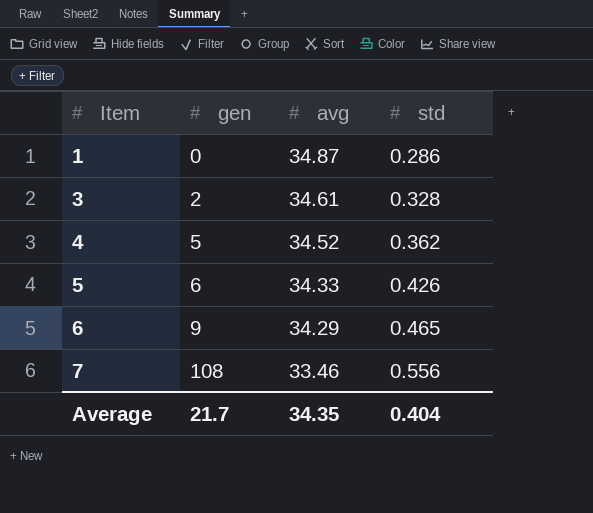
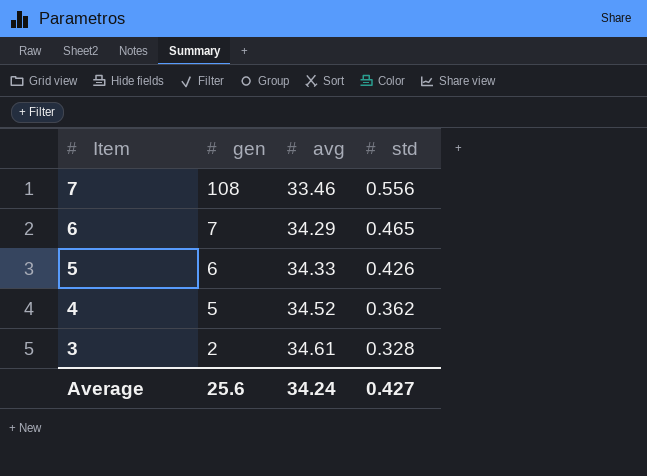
row order: Item ascending -> Item descending
row 1: 0 | 34.87 | 0.286 -> none
6 | gen: 9 -> 7
Average | gen: 21.7 -> 25.6
Average | avg: 34.35 -> 34.24
Average | std: 0.404 -> 0.427

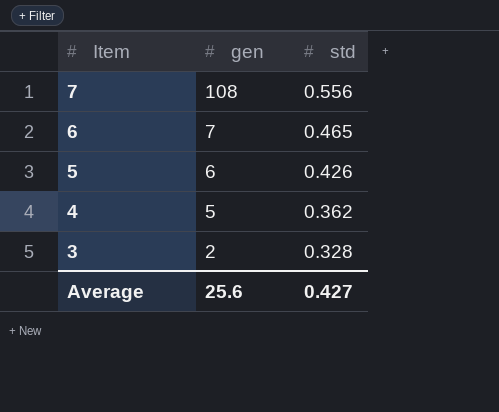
column avg | position: 3 -> none

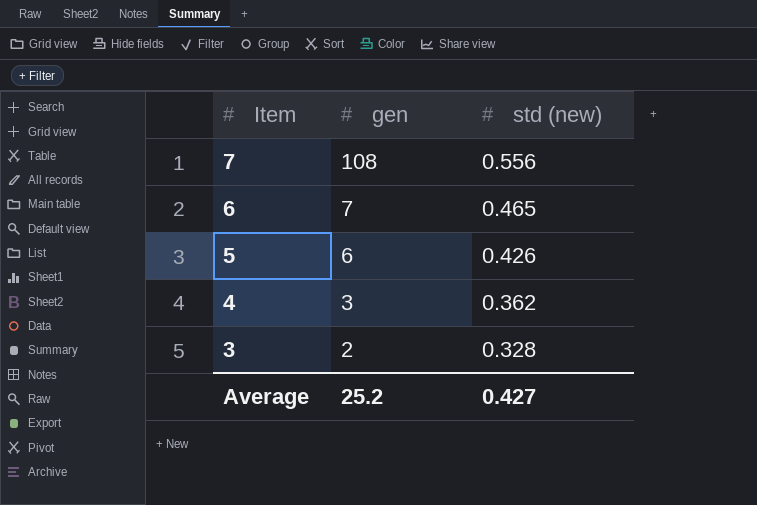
column name: std -> std (new)
4 | gen: 5 -> 3
Average | gen: 25.6 -> 25.2

